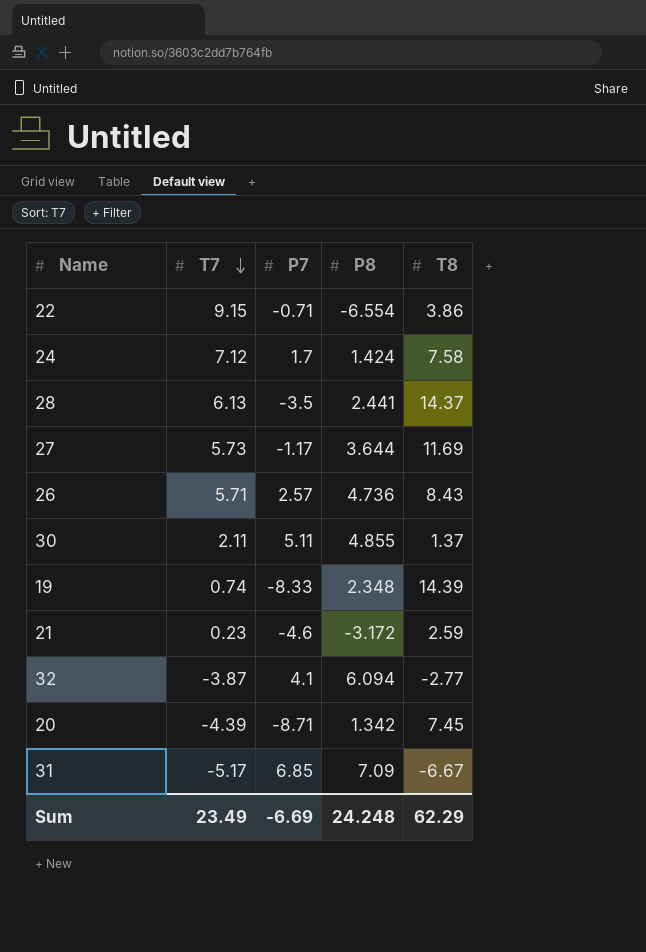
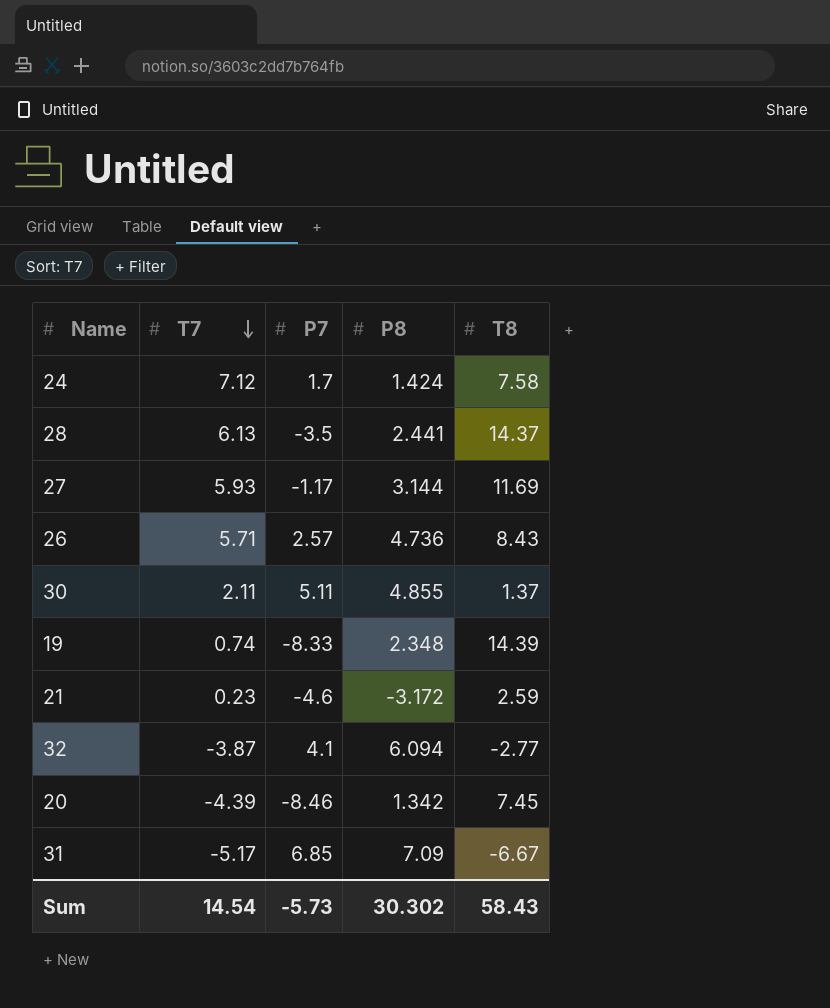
row 22: 9.15 | -0.71 | -6.554 | 3.86 -> none
27 | T7: 5.73 -> 5.93
27 | P8: 3.644 -> 3.144
20 | P7: -8.71 -> -8.46
Sum | T7: 23.49 -> 14.54
Sum | P7: -6.69 -> -5.73
Sum | P8: 24.248 -> 30.302
Sum | T8: 62.29 -> 58.43

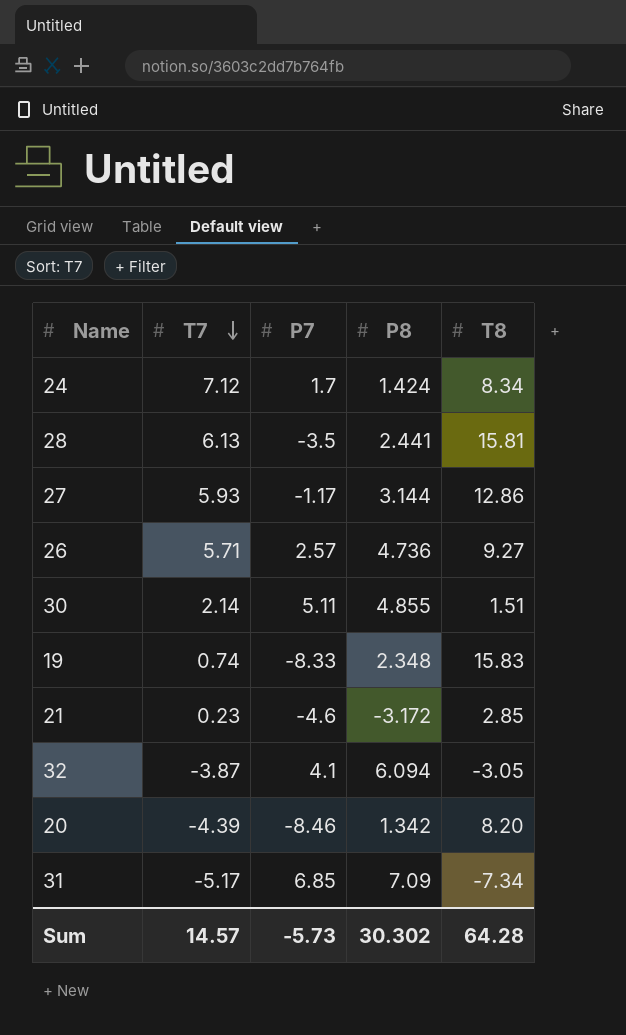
24 | T8: 7.58 -> 8.34
28 | T8: 14.37 -> 15.81
27 | T8: 11.69 -> 12.86
26 | T8: 8.43 -> 9.27
30 | T7: 2.11 -> 2.14
30 | T8: 1.37 -> 1.51
19 | T8: 14.39 -> 15.83
21 | T8: 2.59 -> 2.85
32 | T8: -2.77 -> -3.05
20 | T8: 7.45 -> 8.20
31 | T8: -6.67 -> -7.34
Sum | T7: 14.54 -> 14.57
Sum | T8: 58.43 -> 64.28

